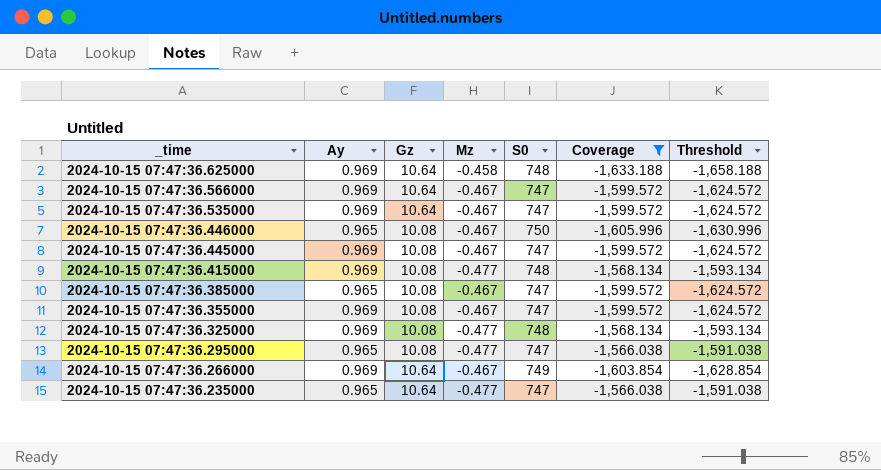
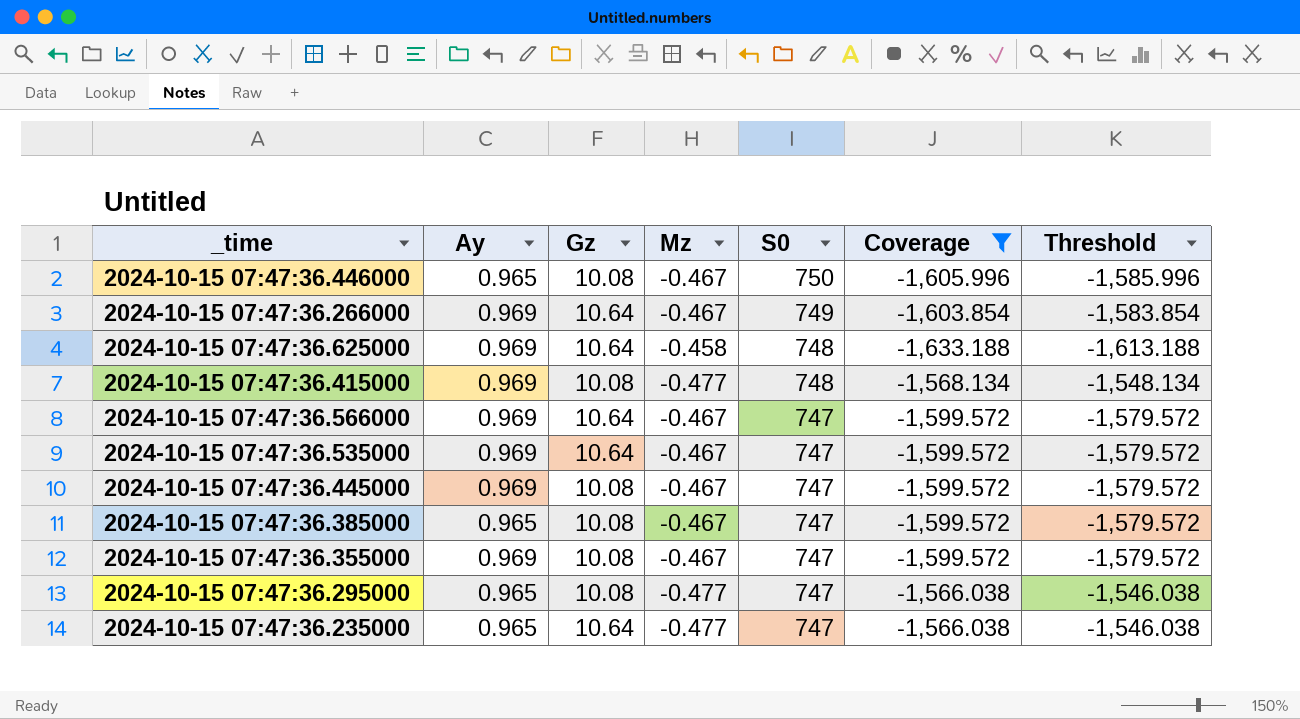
row order: _time descending -> S0 descending
column Threshold | formula: [Coverage] - 25 -> [Coverage] + 20
row 2024-10-15 07:47:36.325000: 0.969 | 10.08 | -0.477 | 748 | -1,568.134 | -1,593.134 -> none

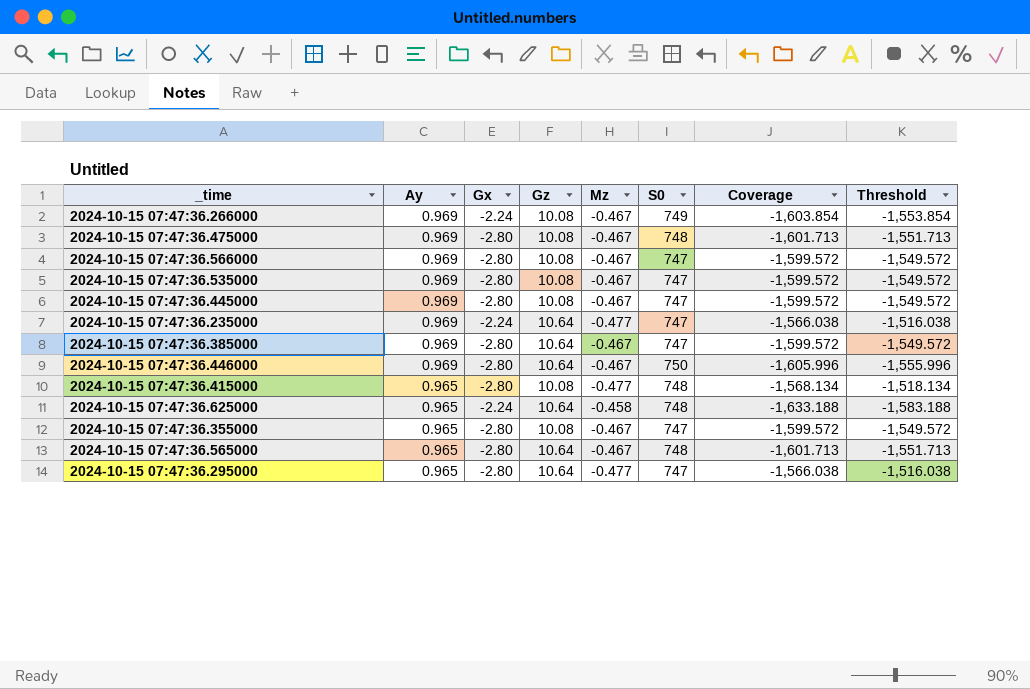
filter: Coverage != -1,601.713 -> none
row order: S0 descending -> Ay descending
column Gx | position: none -> 3
column Threshold | formula: [Coverage] + 20 -> [Coverage] + 50
2024-10-15 07:47:36.266000 | Gz: 10.64 -> 10.08
2024-10-15 07:47:36.566000 | Gz: 10.64 -> 10.08
2024-10-15 07:47:36.535000 | Gz: 10.64 -> 10.08
2024-10-15 07:47:36.235000 | Ay: 0.965 -> 0.969
2024-10-15 07:47:36.385000 | Ay: 0.965 -> 0.969
2024-10-15 07:47:36.385000 | Gz: 10.08 -> 10.64
2024-10-15 07:47:36.446000 | Ay: 0.965 -> 0.969
2024-10-15 07:47:36.446000 | Gz: 10.08 -> 10.64
2024-10-15 07:47:36.415000 | Ay: 0.969 -> 0.965
2024-10-15 07:47:36.625000 | Ay: 0.969 -> 0.965
2024-10-15 07:47:36.355000 | Ay: 0.969 -> 0.965
2024-10-15 07:47:36.295000 | Gz: 10.08 -> 10.64

